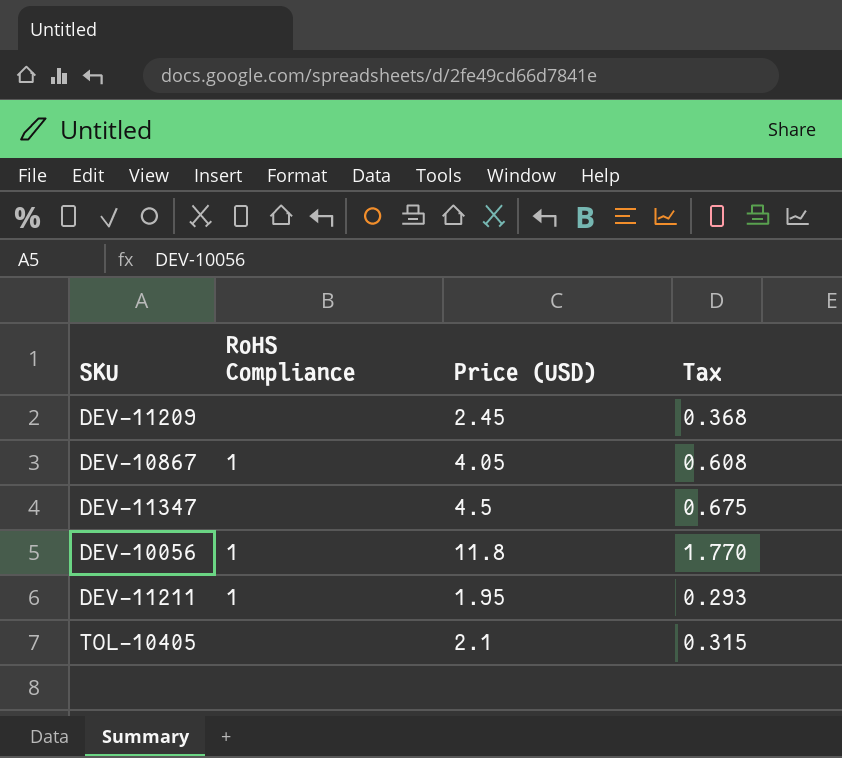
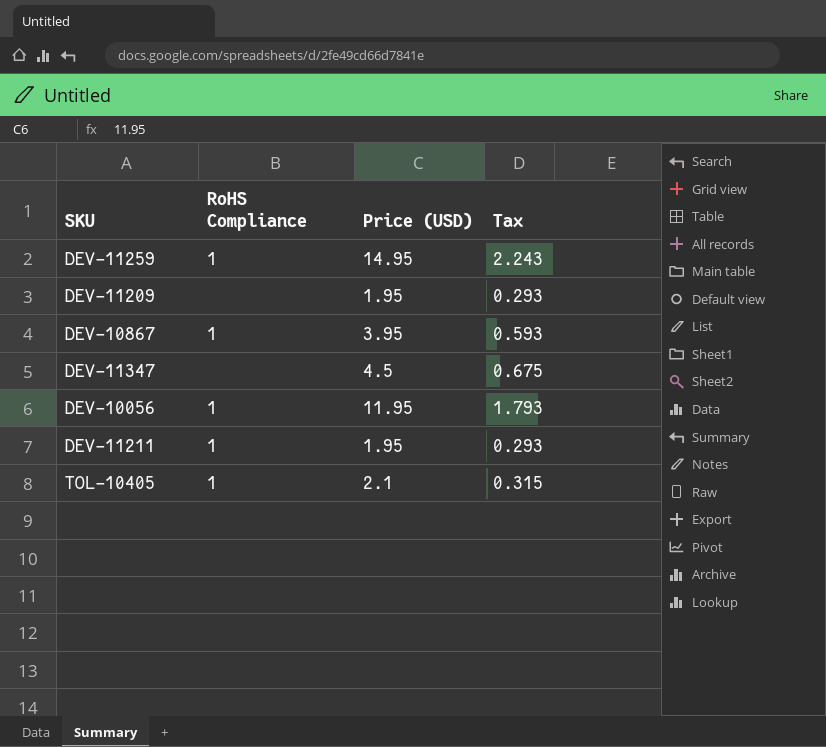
row DEV-11259: none -> 1 | 14.95 | 2.243
DEV-11209 | Price (USD): 2.45 -> 1.95
DEV-11209 | Tax: 0.368 -> 0.293
DEV-10867 | Price (USD): 4.05 -> 3.95
DEV-10867 | Tax: 0.608 -> 0.593
DEV-10056 | Price (USD): 11.8 -> 11.95
DEV-10056 | Tax: 1.770 -> 1.793
TOL-10405 | RoHS Compliance: none -> 1

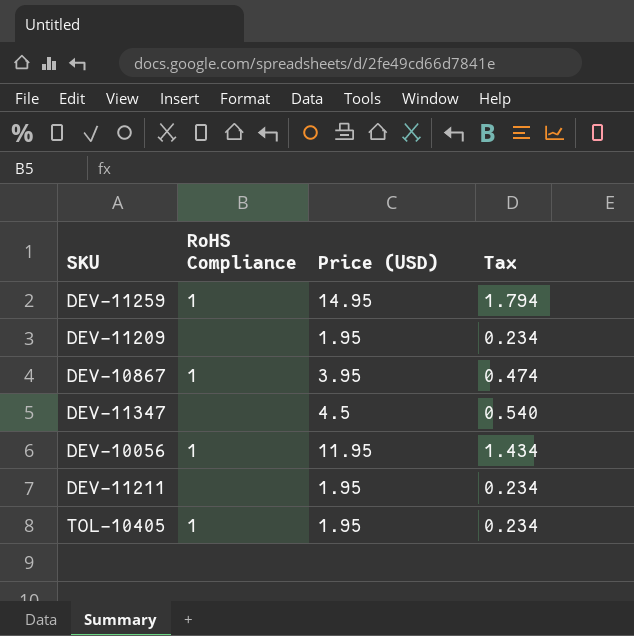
column Tax | formula: [Price (USD)] * 0.15 -> [Price (USD)] * 0.12
DEV-11211 | RoHS Compliance: 1 -> none
TOL-10405 | Price (USD): 2.1 -> 1.95

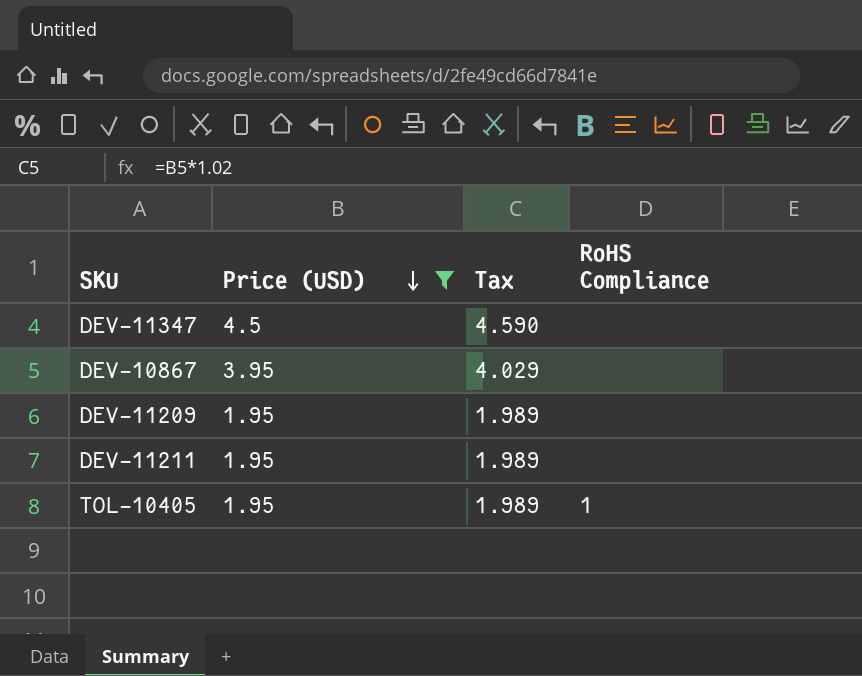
filter: none -> Price (USD) <= 4.5
row order: none -> Price (USD) descending
column Tax | formula: [Price (USD)] * 0.12 -> [Price (USD)] * 1.02
column RoHS Compliance | position: 2 -> 4
DEV-10867 | RoHS Compliance: 1 -> none

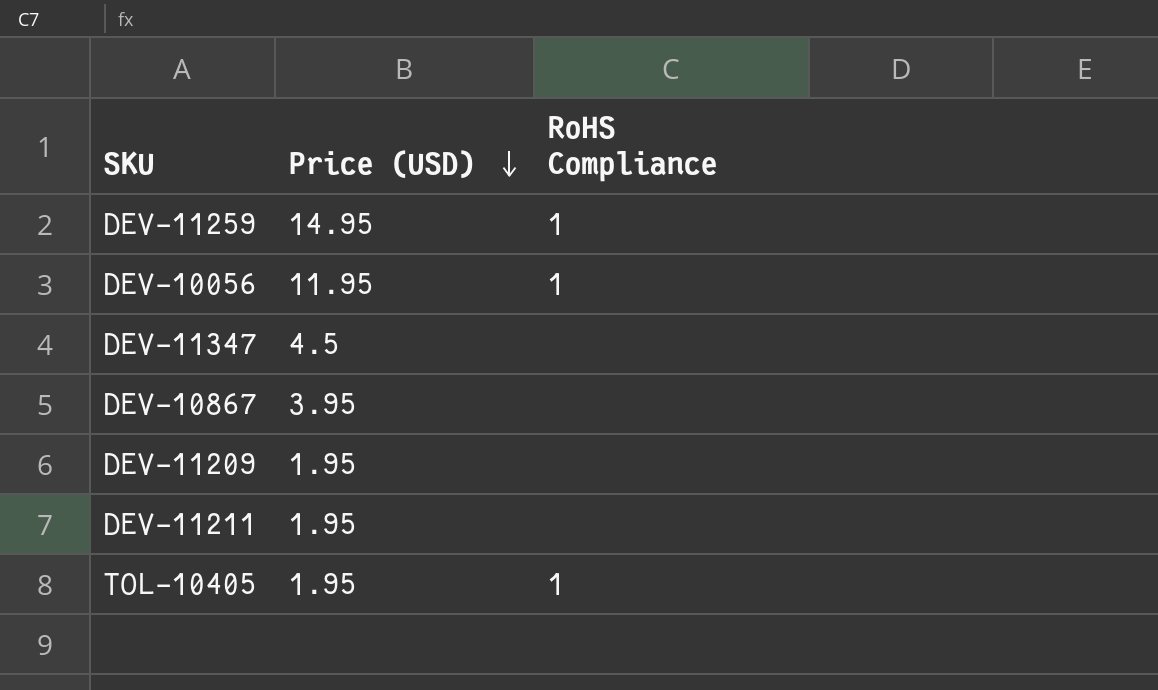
filter: Price (USD) <= 4.5 -> none
column Tax | formula: [Price (USD)] * 1.02 -> none

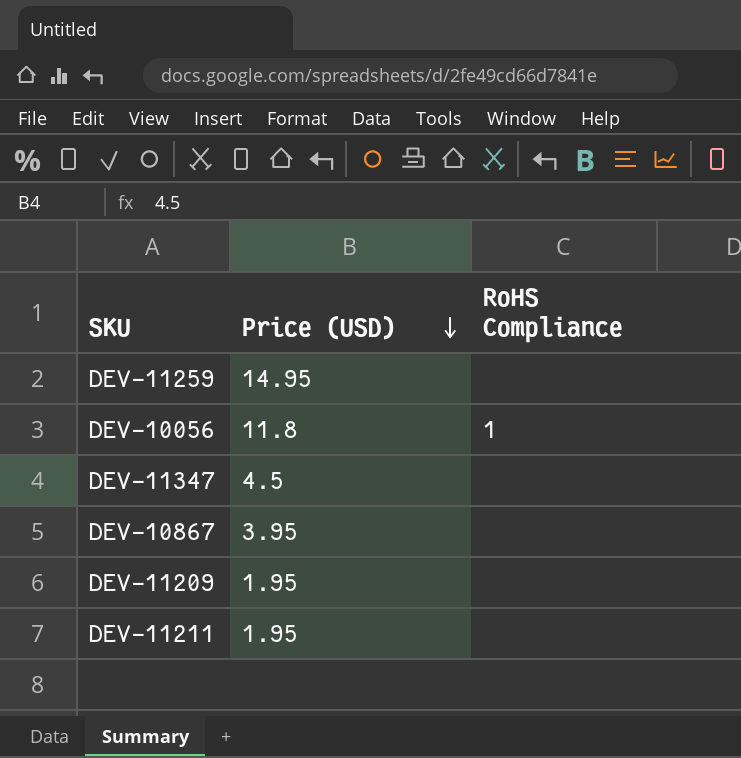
row TOL-10405: 1.95 | 1 -> none
DEV-11259 | RoHS Compliance: 1 -> none
DEV-10056 | Price (USD): 11.95 -> 11.8

